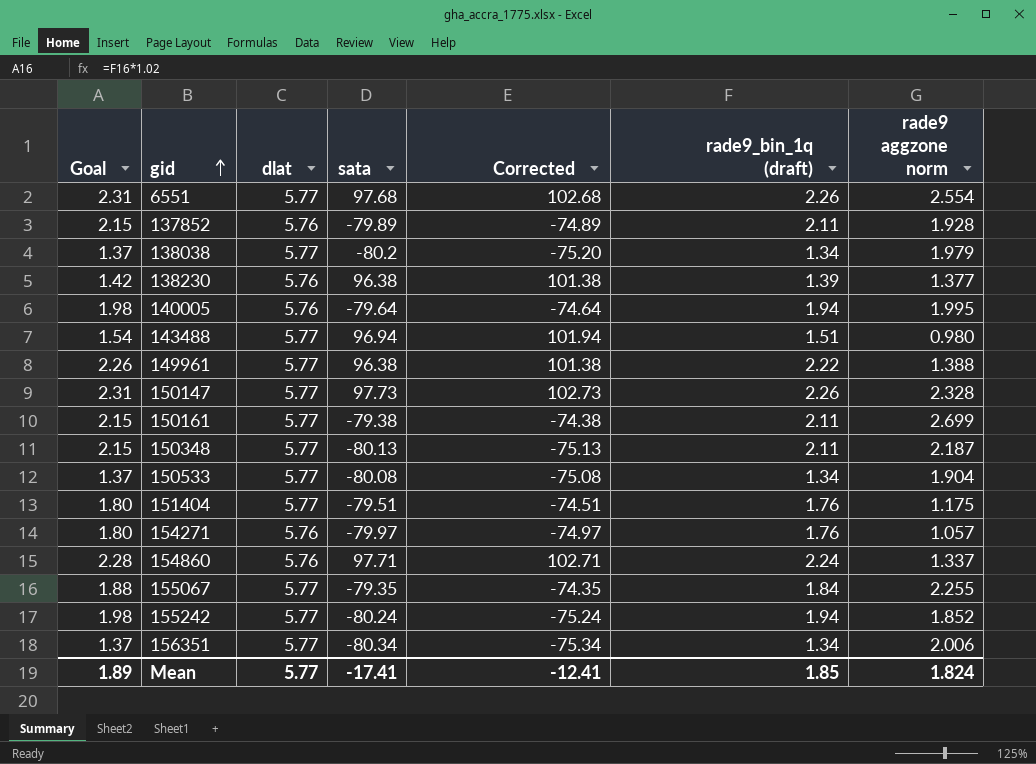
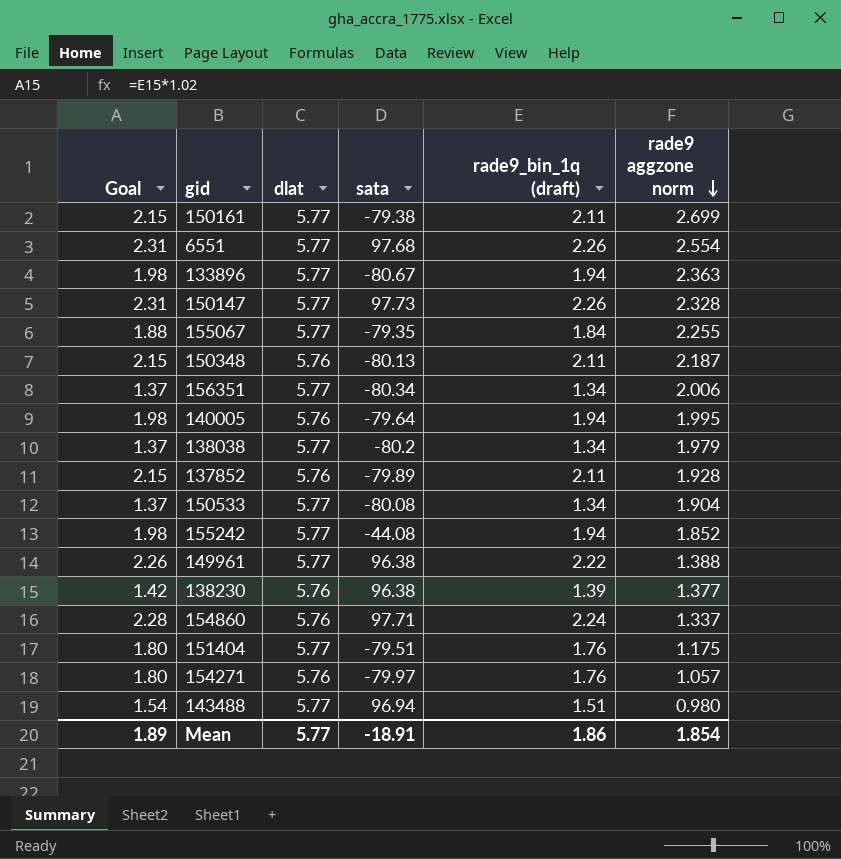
row order: gid ascending -> rade9 aggzone norm descending
column Corrected | formula: [sata] + 5 -> none
row 133896: none -> 1.98 | 5.77 | -80.67 | 1.94 | 2.363
150348 | dlat: 5.77 -> 5.76
155242 | sata: -80.24 -> -44.08
Mean | sata: -17.41 -> -18.91
Mean | rade9_bin_1q (draft): 1.85 -> 1.86
Mean | rade9 aggzone norm: 1.824 -> 1.854

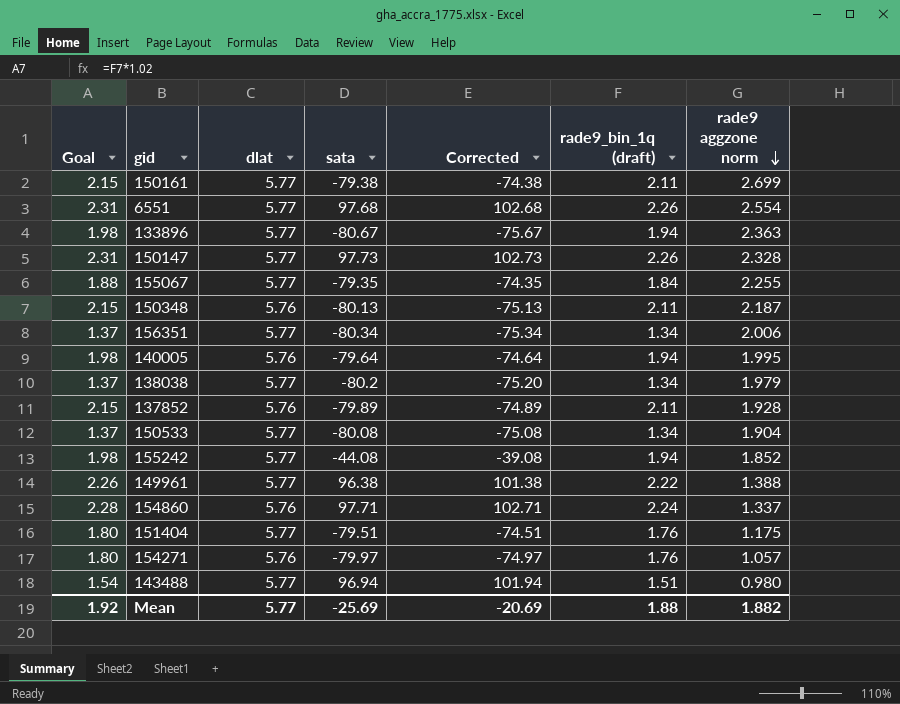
column Corrected | formula: none -> [sata] + 5
row 138230: 1.42 | 5.76 | 96.38 | 1.39 | 1.377 -> none
Mean | Goal: 1.89 -> 1.92
Mean | sata: -18.91 -> -25.69
Mean | rade9_bin_1q (draft): 1.86 -> 1.88
Mean | rade9 aggzone norm: 1.854 -> 1.882

